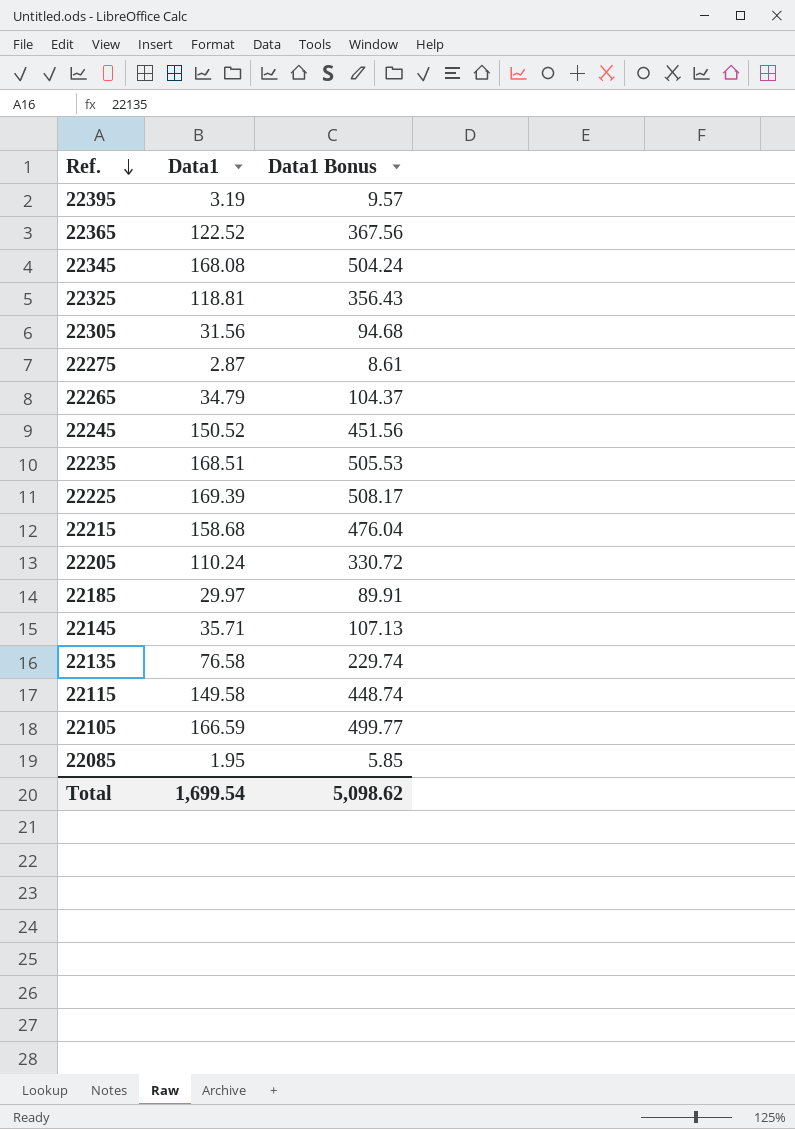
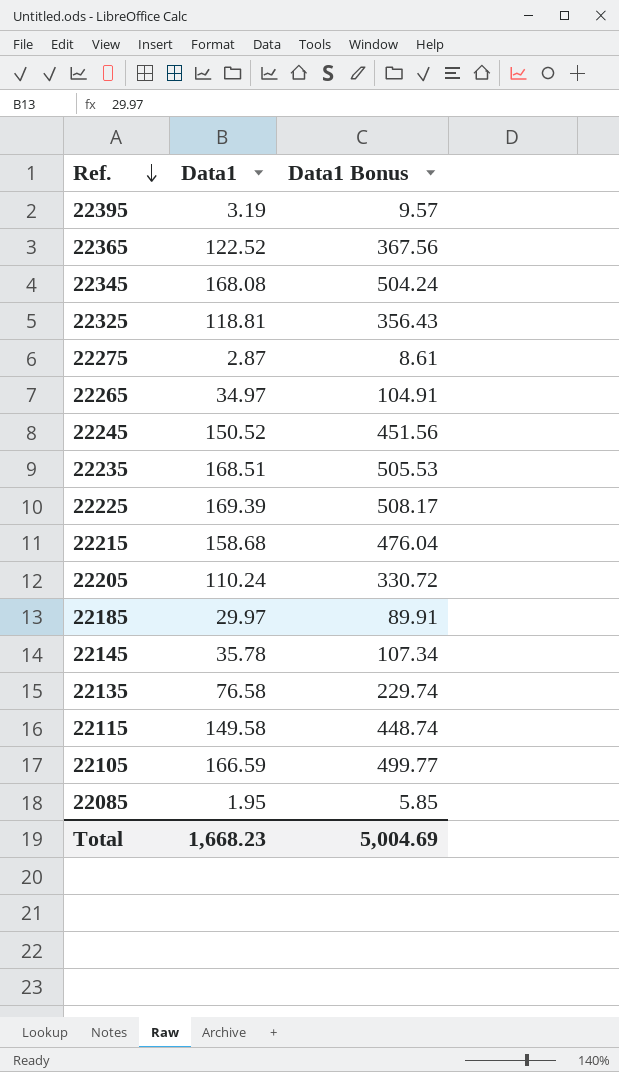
row 22305: 31.56 | 94.68 -> none
22265 | Data1: 34.79 -> 34.97
22265 | Data1 Bonus: 104.37 -> 104.91
22145 | Data1: 35.71 -> 35.78
22145 | Data1 Bonus: 107.13 -> 107.34
Total | Data1: 1,699.54 -> 1,668.23
Total | Data1 Bonus: 5,098.62 -> 5,004.69

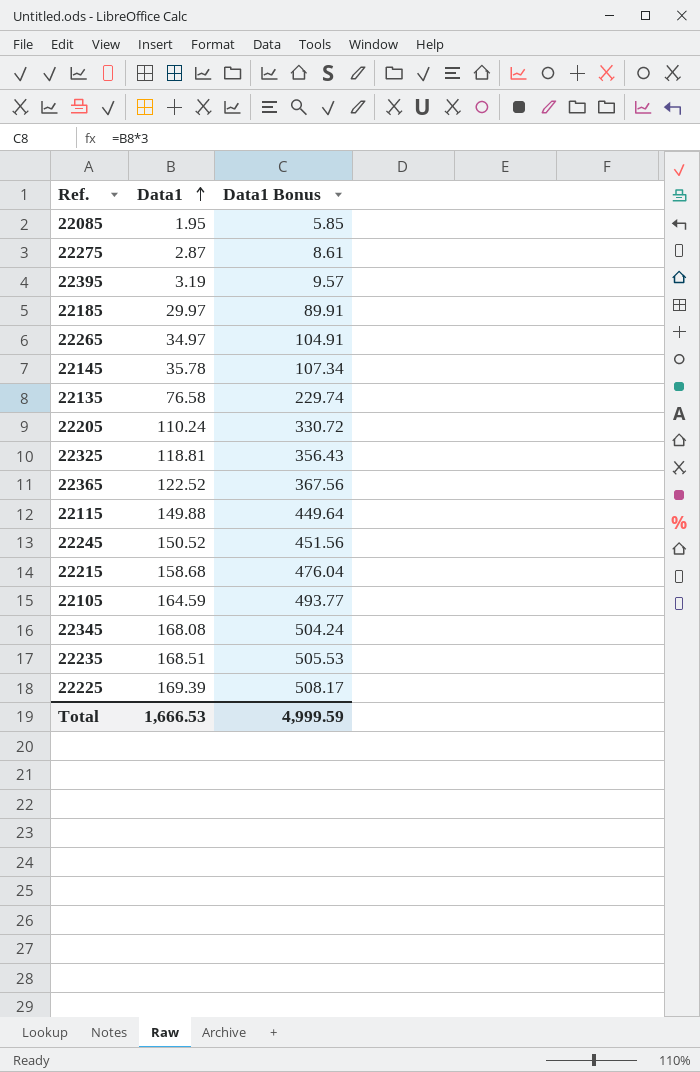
row order: Ref. descending -> Data1 ascending
22115 | Data1: 149.58 -> 149.88
22115 | Data1 Bonus: 448.74 -> 449.64
22105 | Data1: 166.59 -> 164.59
22105 | Data1 Bonus: 499.77 -> 493.77
Total | Data1: 1,668.23 -> 1,666.53
Total | Data1 Bonus: 5,004.69 -> 4,999.59

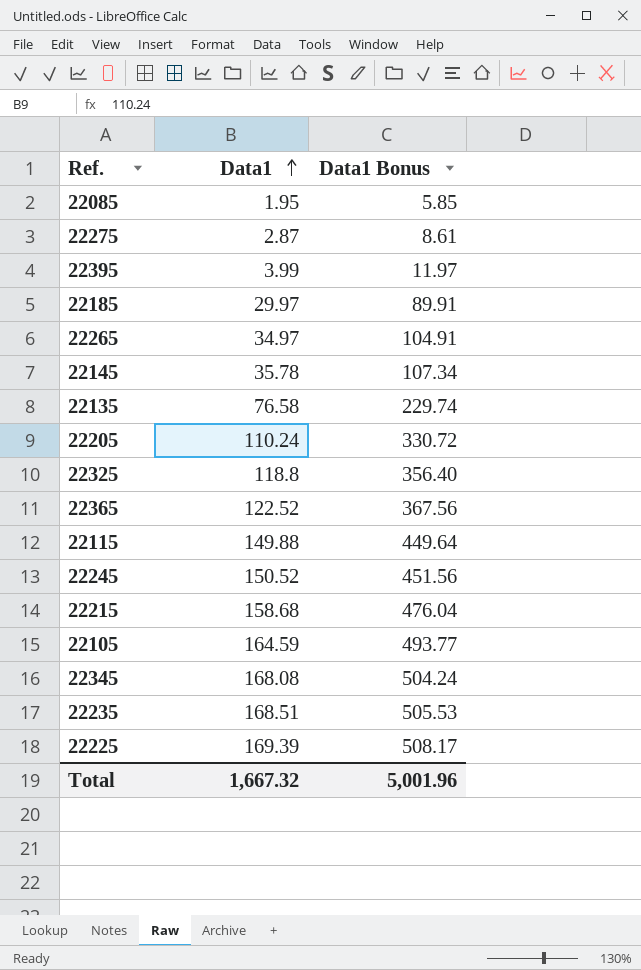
22395 | Data1: 3.19 -> 3.99
22395 | Data1 Bonus: 9.57 -> 11.97
22325 | Data1: 118.81 -> 118.8
22325 | Data1 Bonus: 356.43 -> 356.40
Total | Data1: 1,666.53 -> 1,667.32
Total | Data1 Bonus: 4,999.59 -> 5,001.96

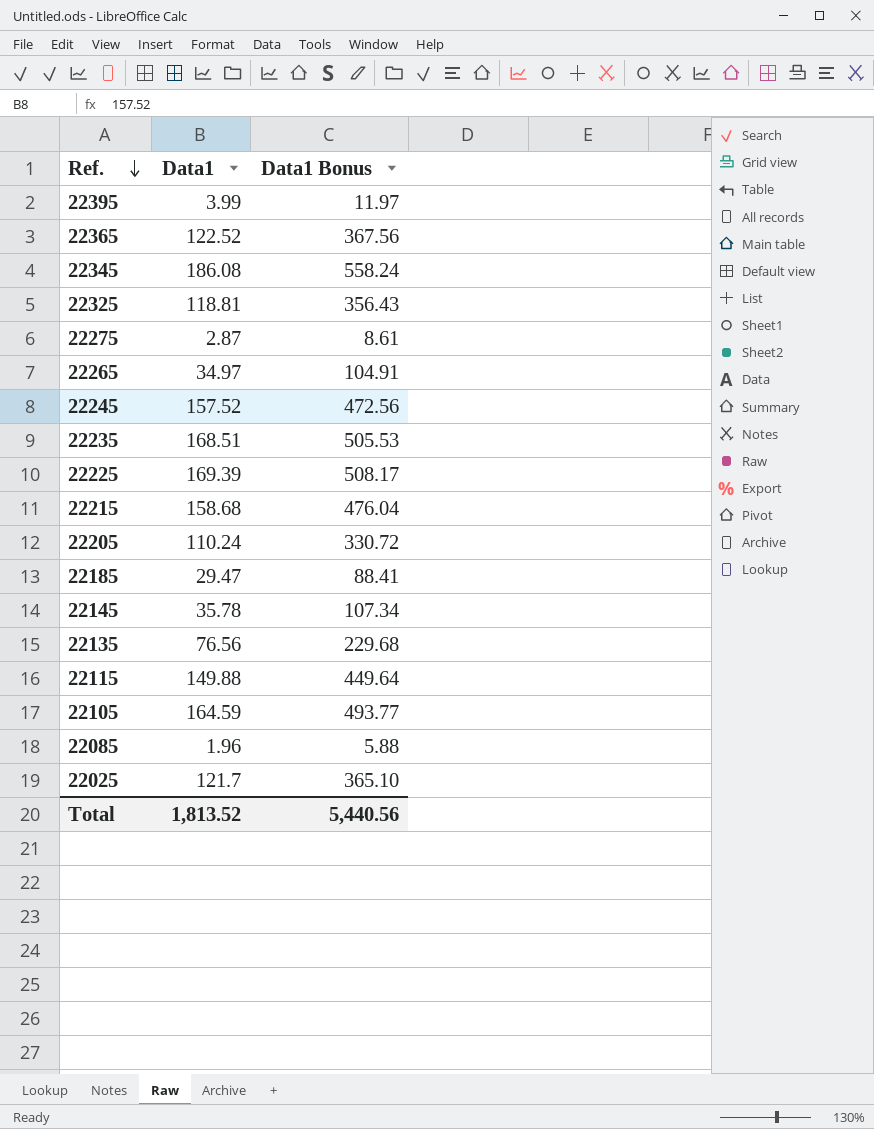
row order: Data1 ascending -> Ref. descending
22345 | Data1: 168.08 -> 186.08
22345 | Data1 Bonus: 504.24 -> 558.24
22325 | Data1: 118.8 -> 118.81
22325 | Data1 Bonus: 356.40 -> 356.43
22245 | Data1: 150.52 -> 157.52
22245 | Data1 Bonus: 451.56 -> 472.56
22185 | Data1: 29.97 -> 29.47
22185 | Data1 Bonus: 89.91 -> 88.41
22135 | Data1: 76.58 -> 76.56
22135 | Data1 Bonus: 229.74 -> 229.68
22085 | Data1: 1.95 -> 1.96
22085 | Data1 Bonus: 5.85 -> 5.88
row 22025: none -> 121.7 | 365.10
Total | Data1: 1,667.32 -> 1,813.52
Total | Data1 Bonus: 5,001.96 -> 5,440.56

